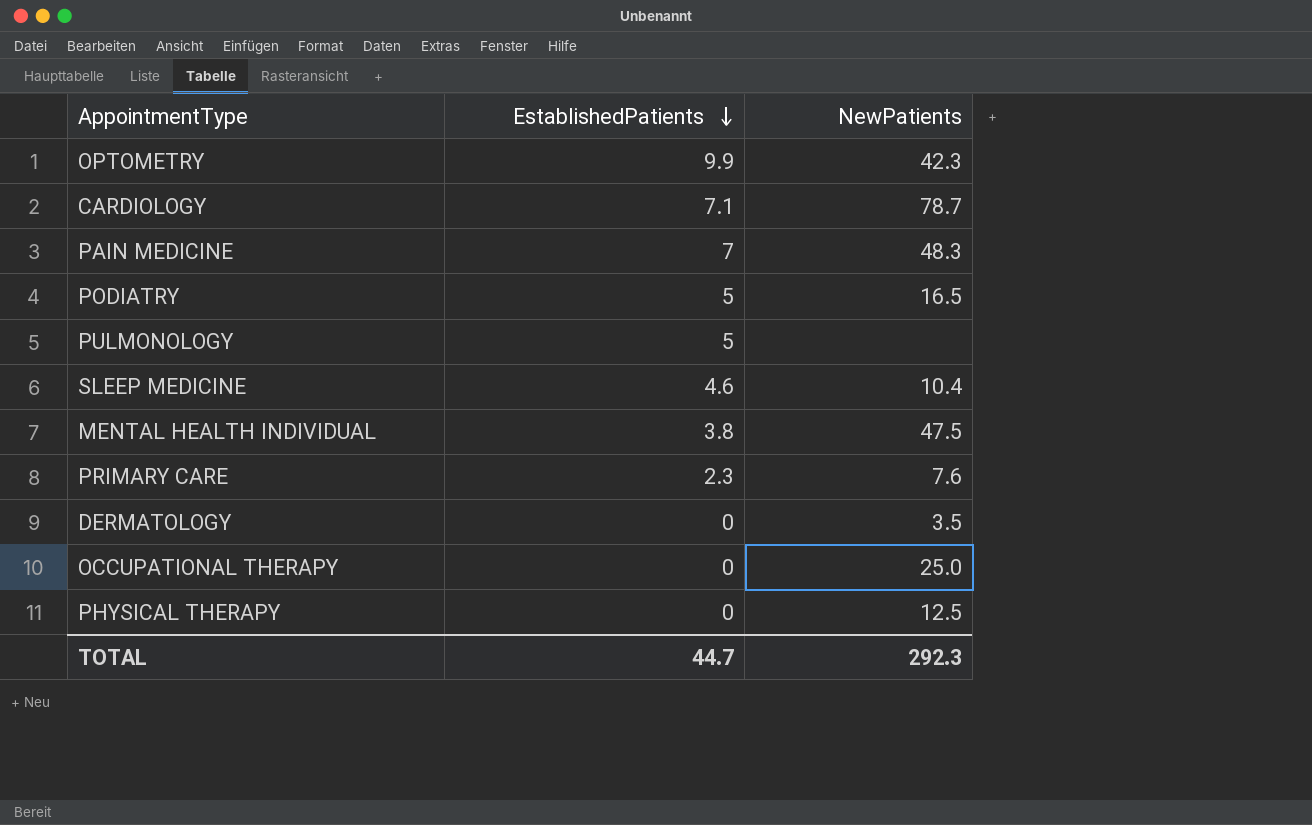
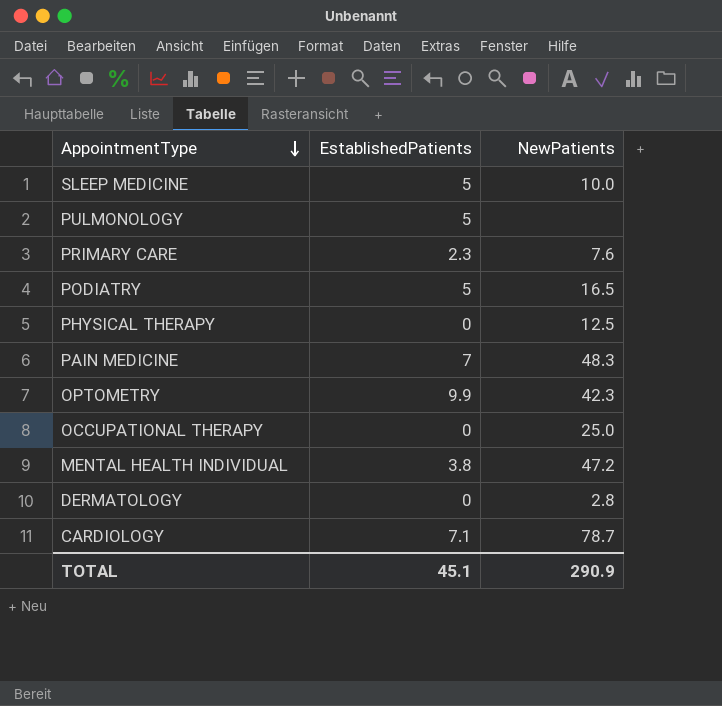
row order: EstablishedPatients descending -> AppointmentType descending
SLEEP MEDICINE | EstablishedPatients: 4.6 -> 5
SLEEP MEDICINE | NewPatients: 10.4 -> 10.0
MENTAL HEALTH INDIVIDUAL | NewPatients: 47.5 -> 47.2
DERMATOLOGY | NewPatients: 3.5 -> 2.8
TOTAL | EstablishedPatients: 44.7 -> 45.1
TOTAL | NewPatients: 292.3 -> 290.9

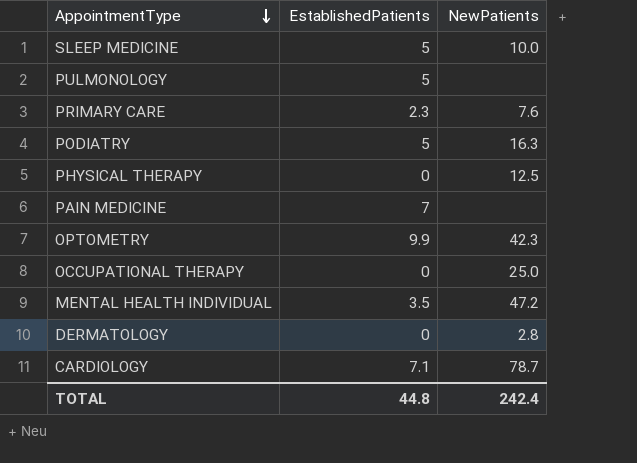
PODIATRY | NewPatients: 16.5 -> 16.3
PAIN MEDICINE | NewPatients: 48.3 -> none
MENTAL HEALTH INDIVIDUAL | EstablishedPatients: 3.8 -> 3.5
TOTAL | EstablishedPatients: 45.1 -> 44.8
TOTAL | NewPatients: 290.9 -> 242.4

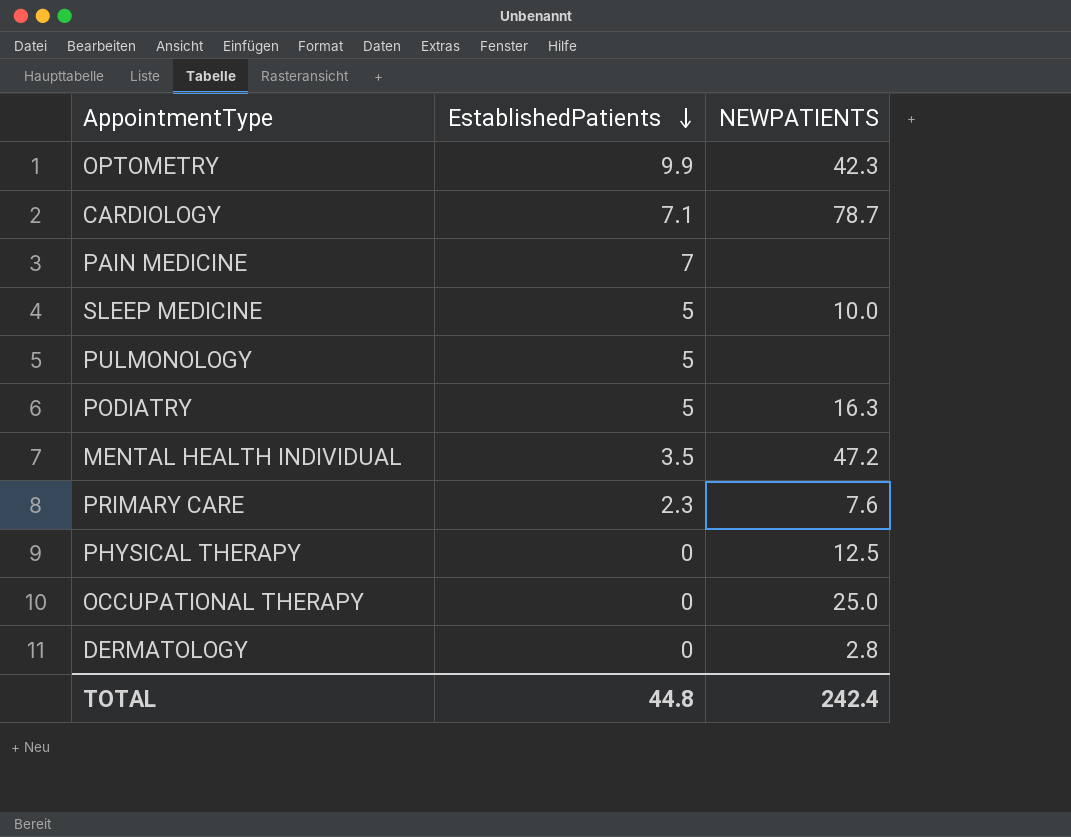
row order: AppointmentType descending -> EstablishedPatients descending
column name: NewPatients -> NEWPATIENTS

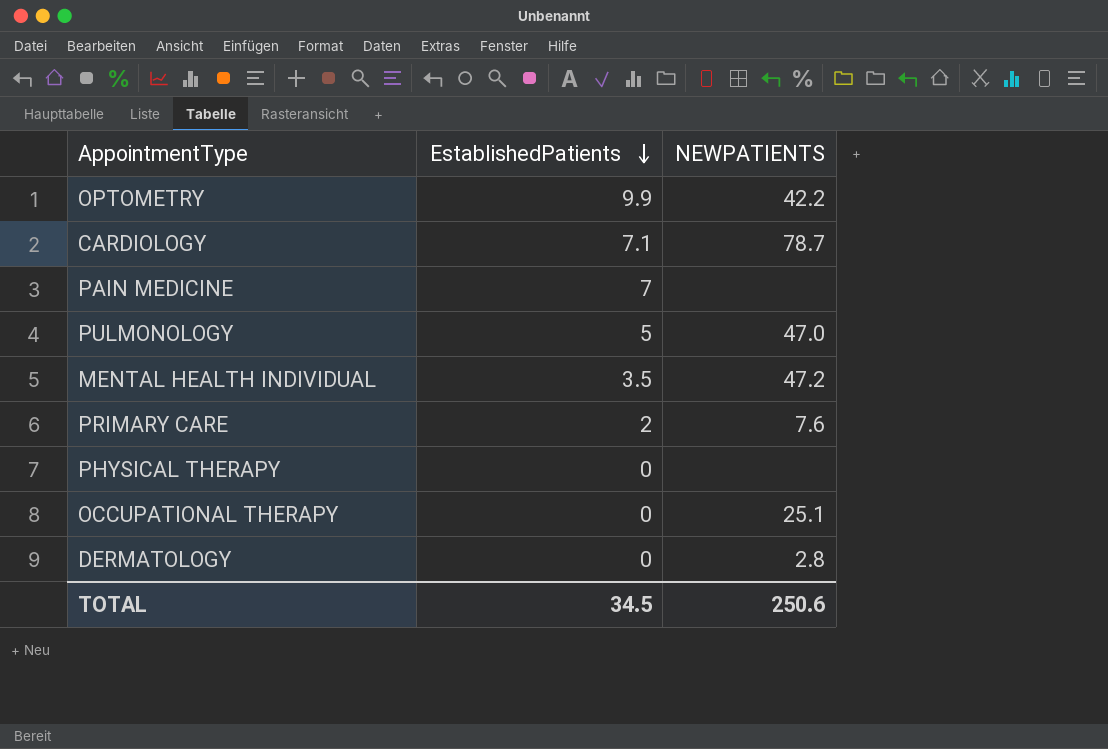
row SLEEP MEDICINE: 5 | 10.0 -> none
row PODIATRY: 5 | 16.3 -> none
OPTOMETRY | NEWPATIENTS: 42.3 -> 42.2
PULMONOLOGY | NEWPATIENTS: none -> 47.0
PRIMARY CARE | EstablishedPatients: 2.3 -> 2
PHYSICAL THERAPY | NEWPATIENTS: 12.5 -> none
OCCUPATIONAL THERAPY | NEWPATIENTS: 25.0 -> 25.1
TOTAL | EstablishedPatients: 44.8 -> 34.5
TOTAL | NEWPATIENTS: 242.4 -> 250.6

